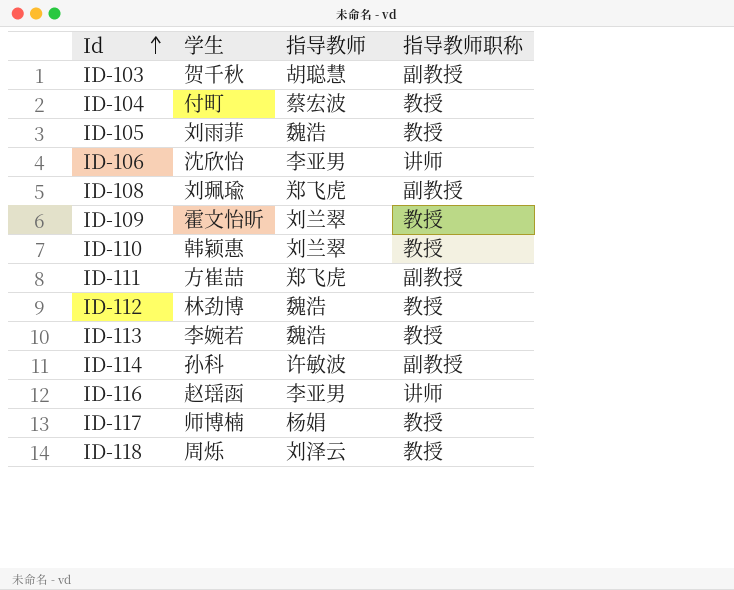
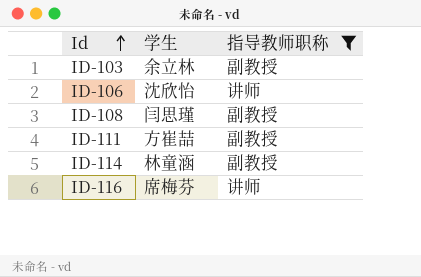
filter: none -> 指导教师职称 != 教授
column 指导教师 | position: 3 -> none
ID-103 | 学生: 贺千秋 -> 余立林
ID-108 | 学生: 刘珮瑜 -> 闫思瑾
ID-114 | 学生: 孙科 -> 林童涵
ID-116 | 学生: 赵瑶函 -> 席梅芬

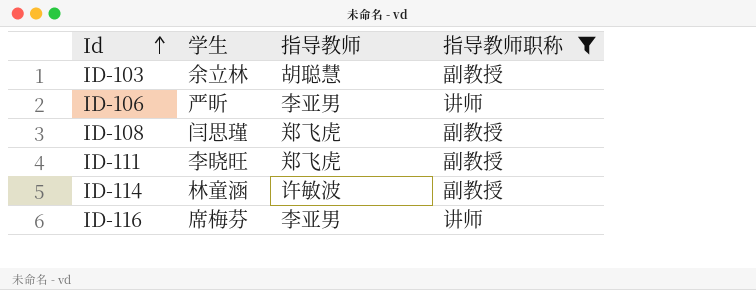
column 指导教师 | position: none -> 3
ID-106 | 学生: 沈欣怡 -> 严昕
ID-111 | 学生: 方崔喆 -> 李晓旺

